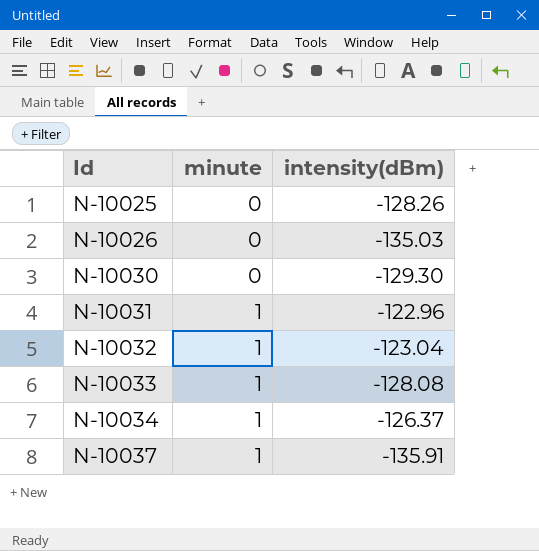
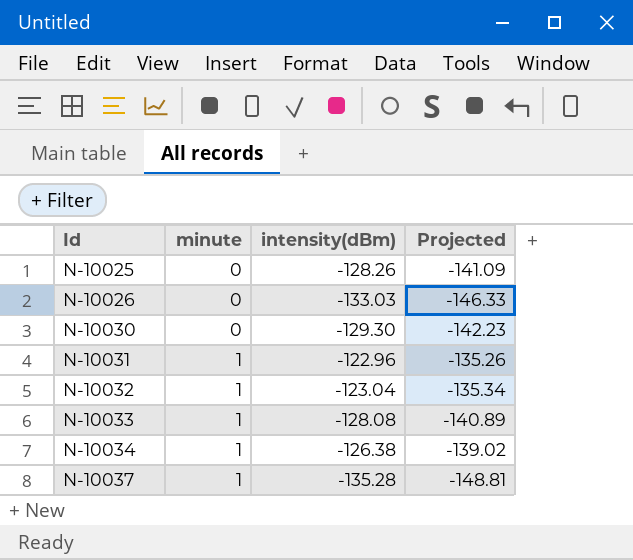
column Projected | formula: none -> [intensity(dBm)] * 1.1
N-10026 | intensity(dBm): -135.03 -> -133.03
N-10034 | intensity(dBm): -126.37 -> -126.38
N-10037 | intensity(dBm): -135.91 -> -135.28

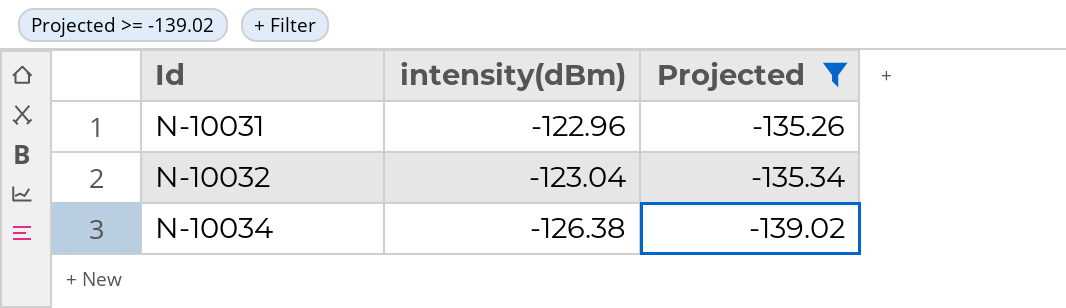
filter: none -> Projected >= -139.02
column minute | position: 2 -> none

